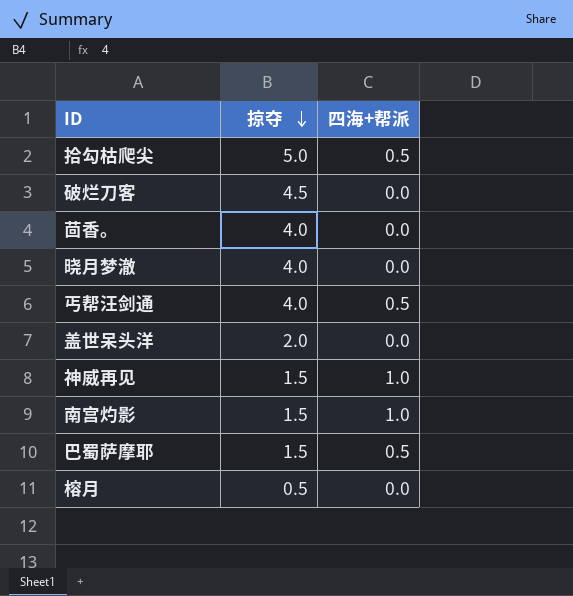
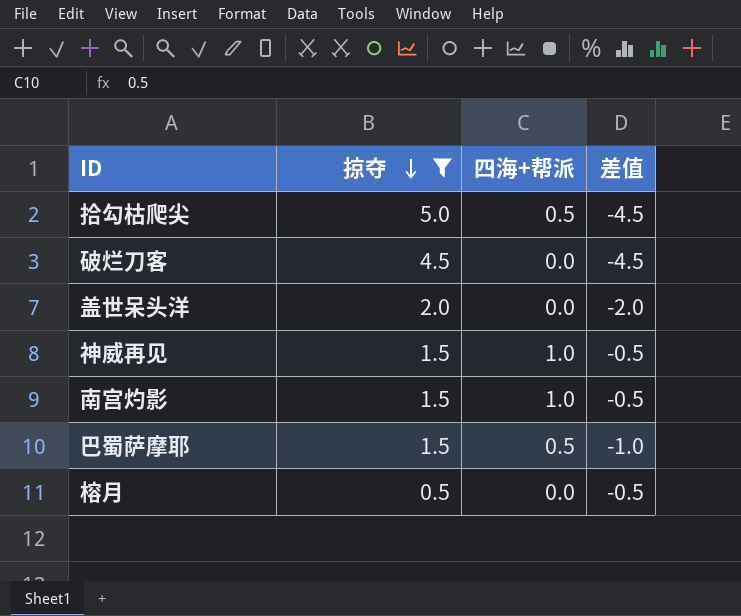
filter: none -> 掠夺 != 4.0
column 差值 | formula: none -> [四海+帮派] - [掠夺]

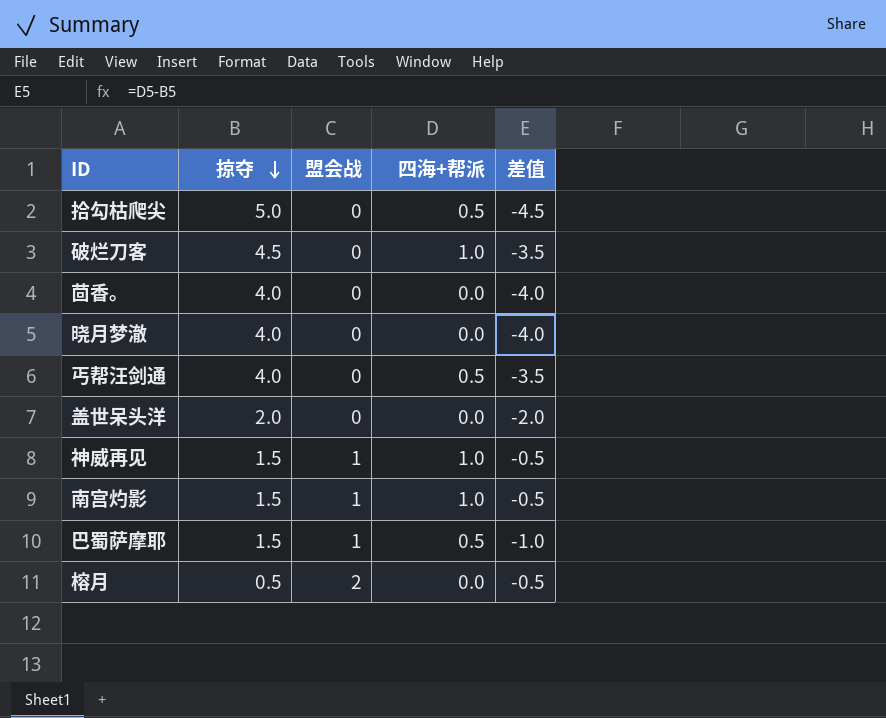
filter: 掠夺 != 4.0 -> none
column 盟会战 | position: none -> 3
破烂刀客 | 四海+帮派: 0.0 -> 1.0
破烂刀客 | 差值: -4.5 -> -3.5

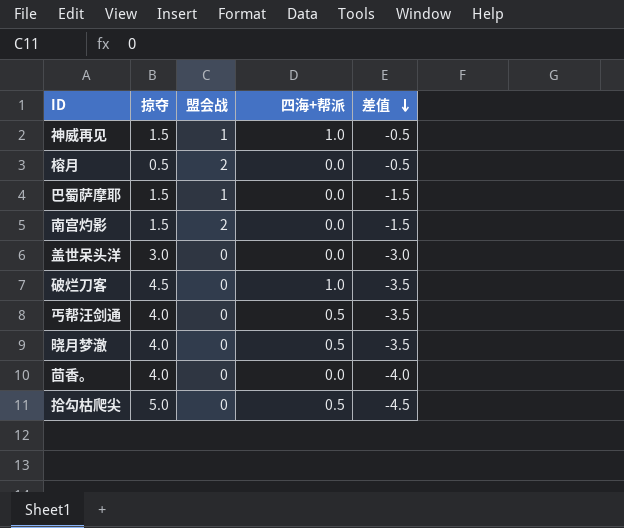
row order: 掠夺 descending -> 差值 descending
巴蜀萨摩耶 | 四海+帮派: 0.5 -> 0.0
巴蜀萨摩耶 | 差值: -1.0 -> -1.5
南宫灼影 | 盟会战: 1 -> 2
南宫灼影 | 四海+帮派: 1.0 -> 0.0
南宫灼影 | 差值: -0.5 -> -1.5
盖世呆头洋 | 掠夺: 2.0 -> 3.0
盖世呆头洋 | 差值: -2.0 -> -3.0
晓月梦澈 | 四海+帮派: 0.0 -> 0.5
晓月梦澈 | 差值: -4.0 -> -3.5

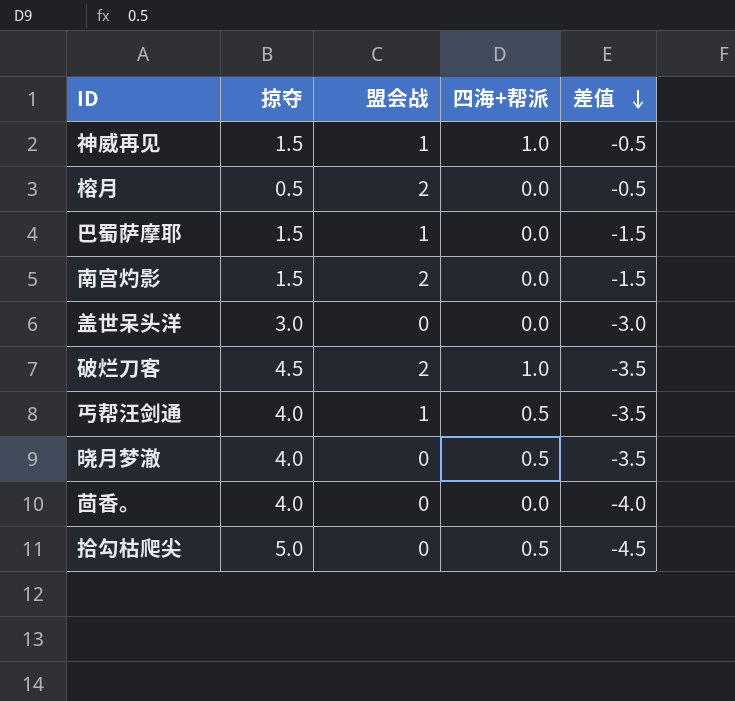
破烂刀客 | 盟会战: 0 -> 2
丐帮汪剑通 | 盟会战: 0 -> 1

